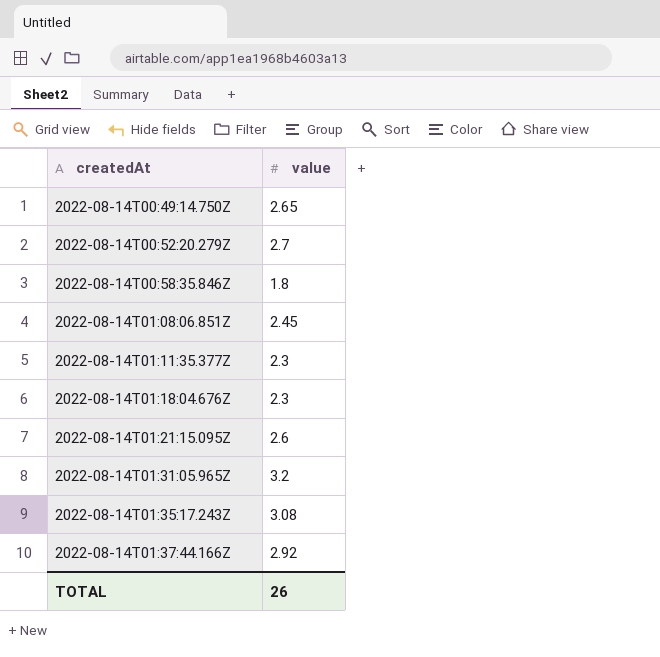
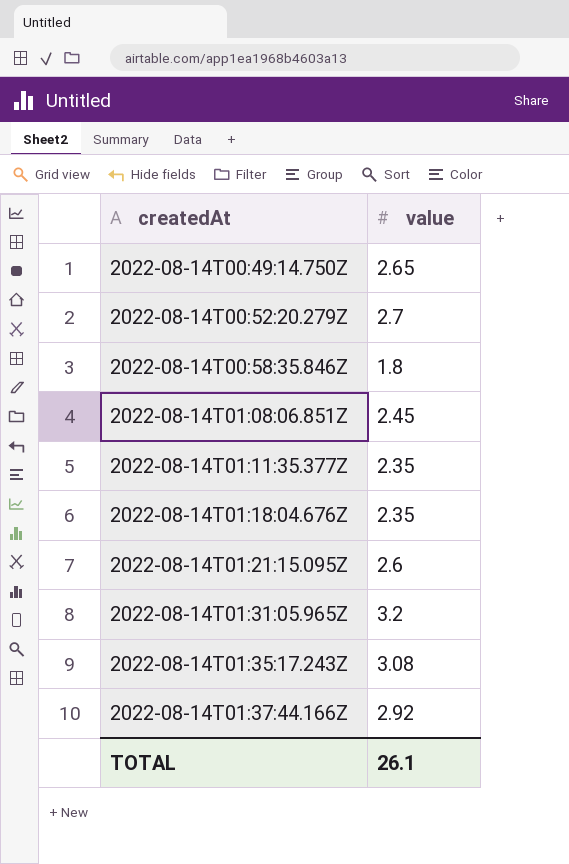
2022-08-14T01:11:35.377Z | value: 2.3 -> 2.35
2022-08-14T01:18:04.676Z | value: 2.3 -> 2.35
TOTAL | value: 26 -> 26.1

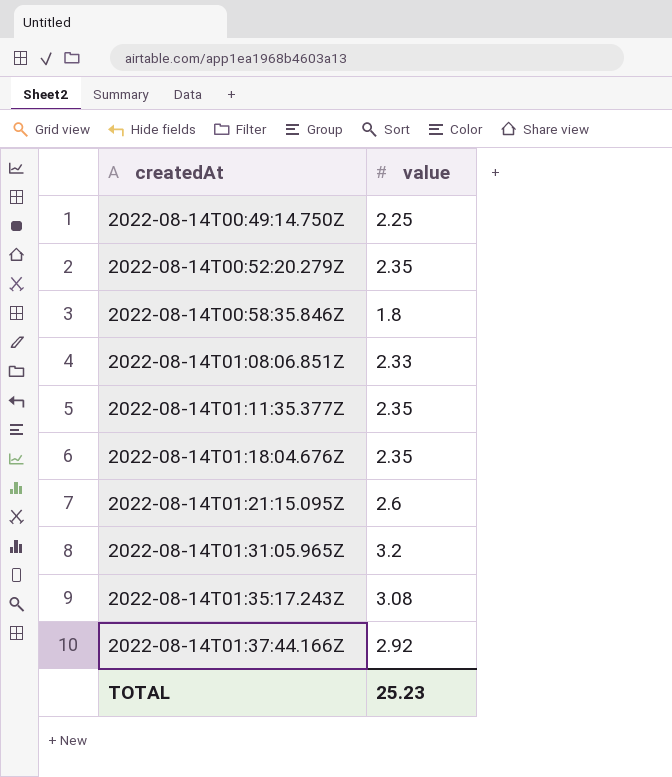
2022-08-14T00:49:14.750Z | value: 2.65 -> 2.25
2022-08-14T00:52:20.279Z | value: 2.7 -> 2.35
2022-08-14T01:08:06.851Z | value: 2.45 -> 2.33
TOTAL | value: 26.1 -> 25.23

